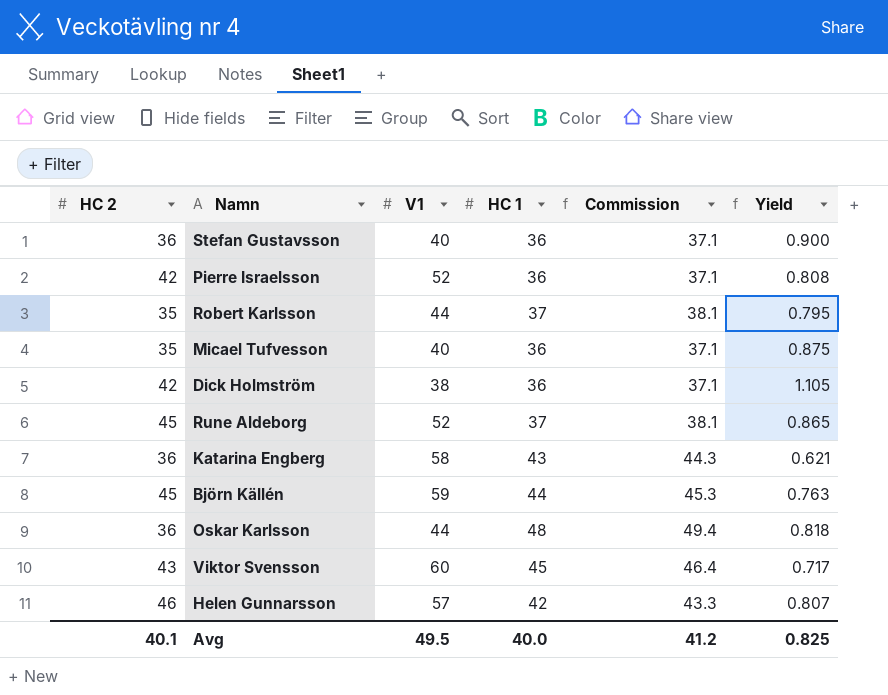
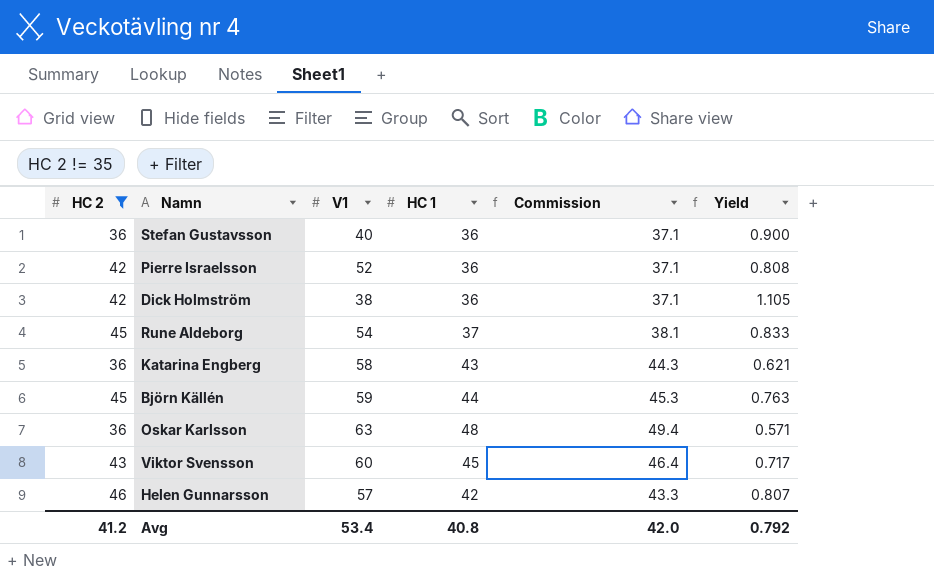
filter: none -> HC 2 != 35
Rune Aldeborg | V1: 52 -> 54
Rune Aldeborg | Yield: 0.865 -> 0.833
Oskar Karlsson | V1: 44 -> 63
Oskar Karlsson | Yield: 0.818 -> 0.571
Avg | HC 2: 40.1 -> 41.2
Avg | V1: 49.5 -> 53.4
Avg | HC 1: 40.0 -> 40.8
Avg | Commission: 41.2 -> 42.0
Avg | Yield: 0.825 -> 0.792

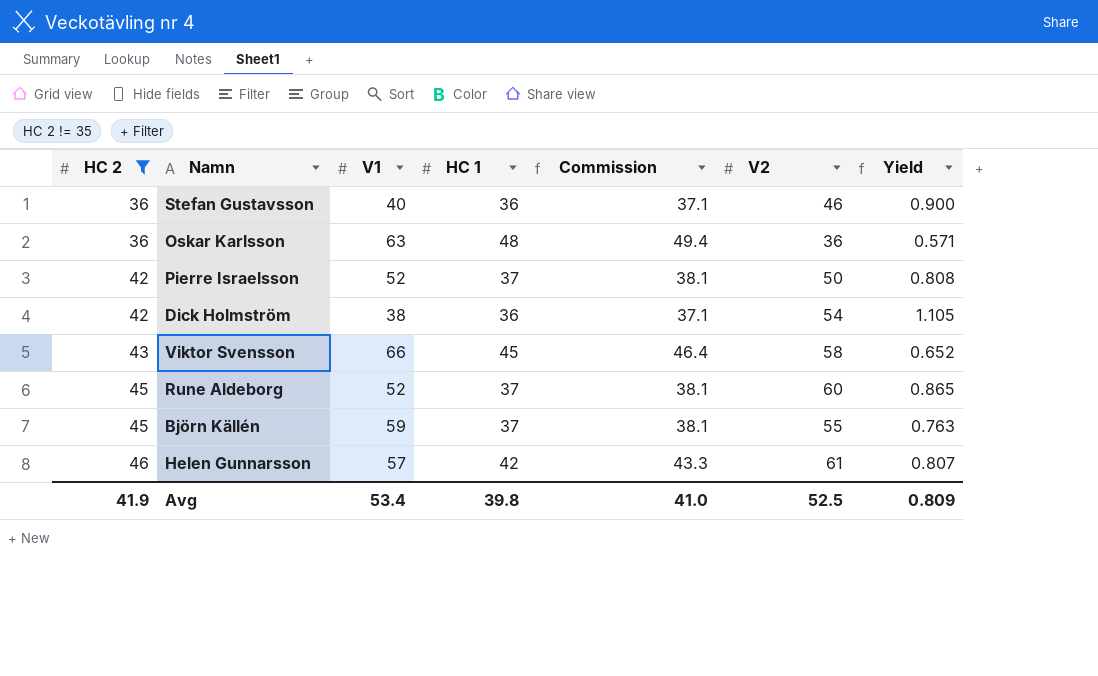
row order: none -> HC 2 ascending
column V2 | position: none -> 6
row Katarina Engberg: 36 | 58 | 43 | 44.3 | 0.621 -> none
Pierre Israelsson | HC 1: 36 -> 37
Pierre Israelsson | Commission: 37.1 -> 38.1
Viktor Svensson | V1: 60 -> 66
Viktor Svensson | Yield: 0.717 -> 0.652
Rune Aldeborg | V1: 54 -> 52
Rune Aldeborg | Yield: 0.833 -> 0.865
Björn Källén | HC 1: 44 -> 37
Björn Källén | Commission: 45.3 -> 38.1
Avg | HC 2: 41.2 -> 41.9
Avg | HC 1: 40.8 -> 39.8
Avg | Commission: 42.0 -> 41.0
Avg | Yield: 0.792 -> 0.809

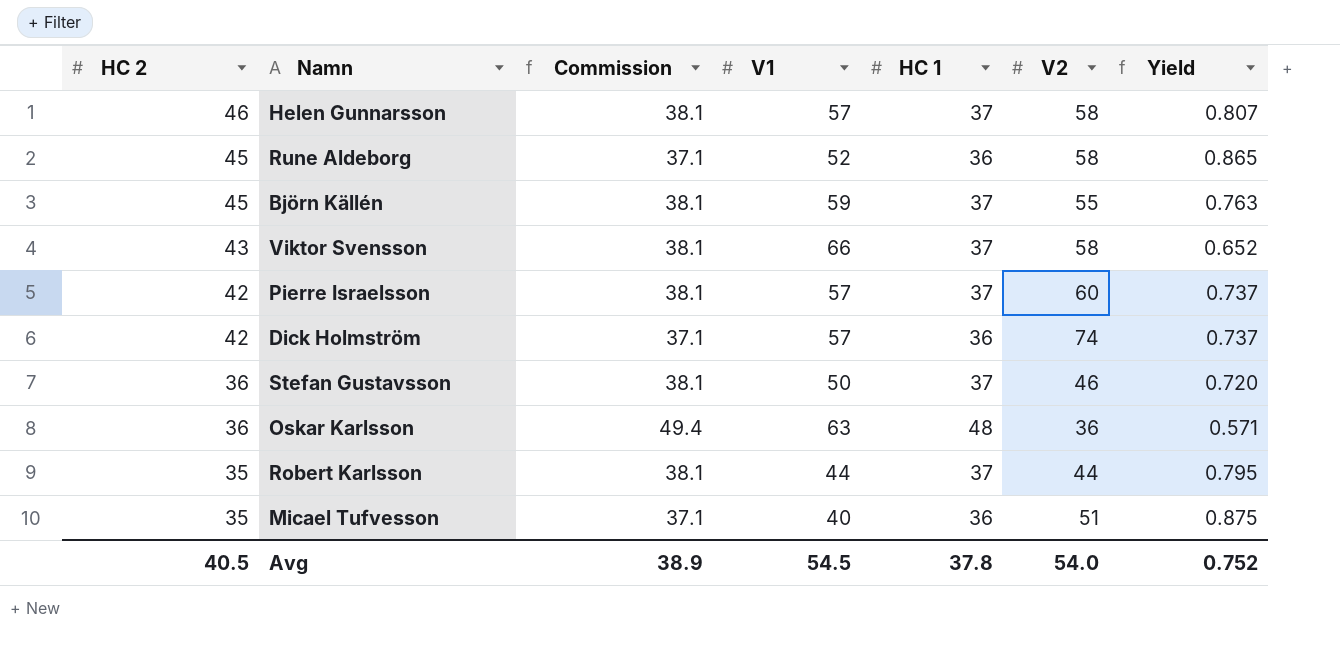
filter: HC 2 != 35 -> none
row order: HC 2 ascending -> HC 2 descending
column Commission | position: 5 -> 3
Helen Gunnarsson | Commission: 43.3 -> 38.1
Helen Gunnarsson | HC 1: 42 -> 37
Helen Gunnarsson | V2: 61 -> 58
Rune Aldeborg | Commission: 38.1 -> 37.1
Rune Aldeborg | HC 1: 37 -> 36
Rune Aldeborg | V2: 60 -> 58
Viktor Svensson | Commission: 46.4 -> 38.1
Viktor Svensson | HC 1: 45 -> 37
Pierre Israelsson | V1: 52 -> 57
Pierre Israelsson | V2: 50 -> 60
Pierre Israelsson | Yield: 0.808 -> 0.737
Dick Holmström | V1: 38 -> 57
Dick Holmström | V2: 54 -> 74
Dick Holmström | Yield: 1.105 -> 0.737
Stefan Gustavsson | Commission: 37.1 -> 38.1
Stefan Gustavsson | V1: 40 -> 50
Stefan Gustavsson | HC 1: 36 -> 37
Stefan Gustavsson | Yield: 0.900 -> 0.720
Avg | HC 2: 41.9 -> 40.5
Avg | Commission: 41.0 -> 38.9
Avg | V1: 53.4 -> 54.5
Avg | HC 1: 39.8 -> 37.8
Avg | V2: 52.5 -> 54.0
Avg | Yield: 0.809 -> 0.752

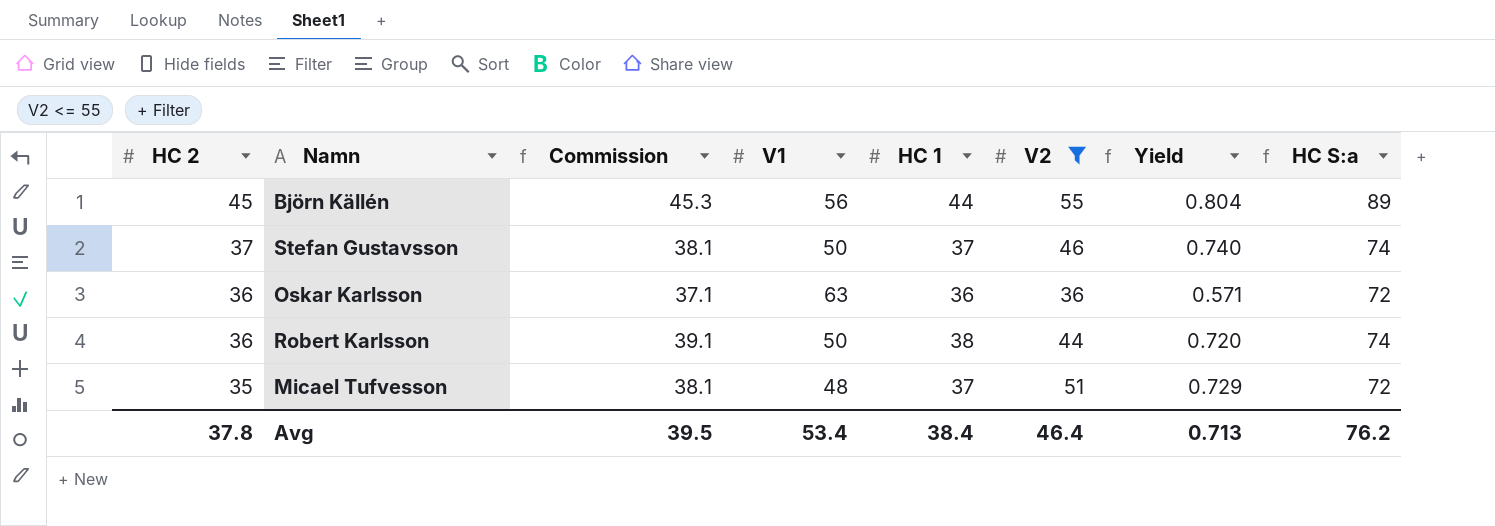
filter: none -> V2 <= 55
column HC S:a | formula: none -> [HC 2] + [HC 1]
Björn Källén | Commission: 38.1 -> 45.3
Björn Källén | V1: 59 -> 56
Björn Källén | HC 1: 37 -> 44
Björn Källén | Yield: 0.763 -> 0.804
Stefan Gustavsson | HC 2: 36 -> 37
Stefan Gustavsson | Yield: 0.720 -> 0.740
Oskar Karlsson | Commission: 49.4 -> 37.1
Oskar Karlsson | HC 1: 48 -> 36
Robert Karlsson | HC 2: 35 -> 36
Robert Karlsson | Commission: 38.1 -> 39.1
Robert Karlsson | V1: 44 -> 50
Robert Karlsson | HC 1: 37 -> 38
Robert Karlsson | Yield: 0.795 -> 0.720
Micael Tufvesson | Commission: 37.1 -> 38.1
Micael Tufvesson | V1: 40 -> 48
Micael Tufvesson | HC 1: 36 -> 37
Micael Tufvesson | Yield: 0.875 -> 0.729
Avg | HC 2: 40.5 -> 37.8
Avg | Commission: 38.9 -> 39.5
Avg | V1: 54.5 -> 53.4
Avg | HC 1: 37.8 -> 38.4
Avg | V2: 54.0 -> 46.4
Avg | Yield: 0.752 -> 0.713

